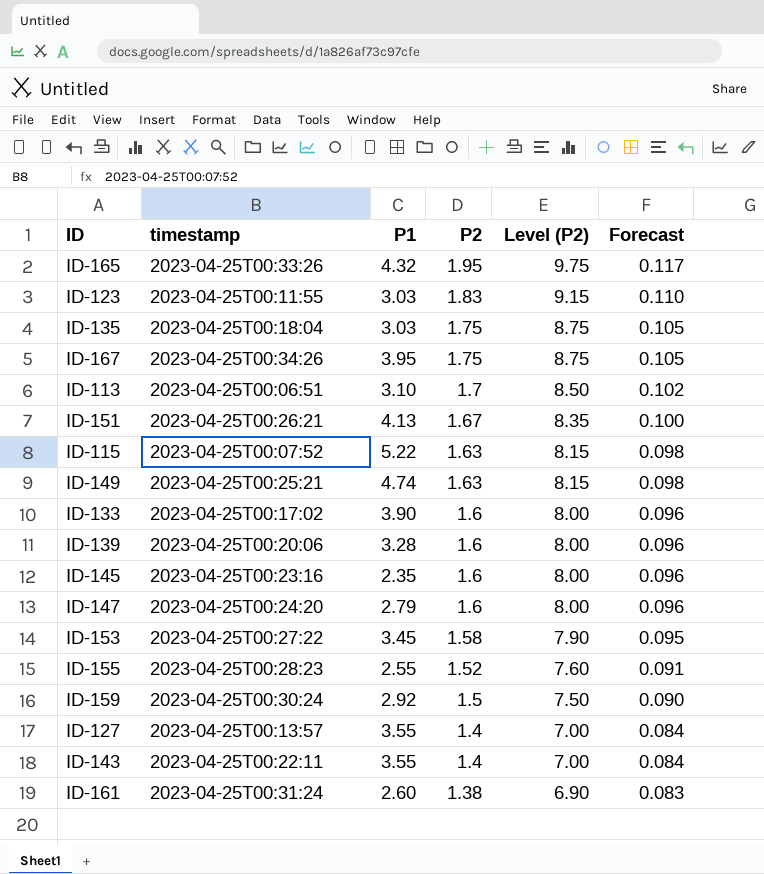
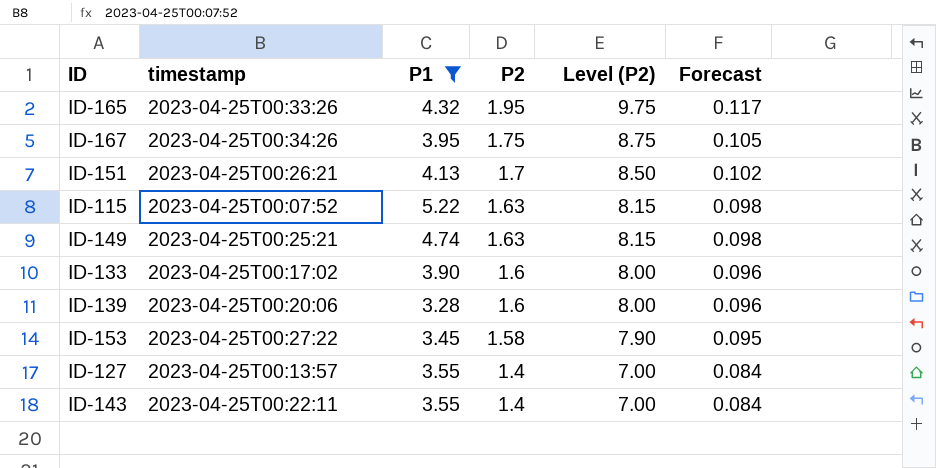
filter: none -> P1 >= 3.28
ID-151 | P2: 1.67 -> 1.7
ID-151 | Level (P2): 8.35 -> 8.50
ID-151 | Forecast: 0.100 -> 0.102

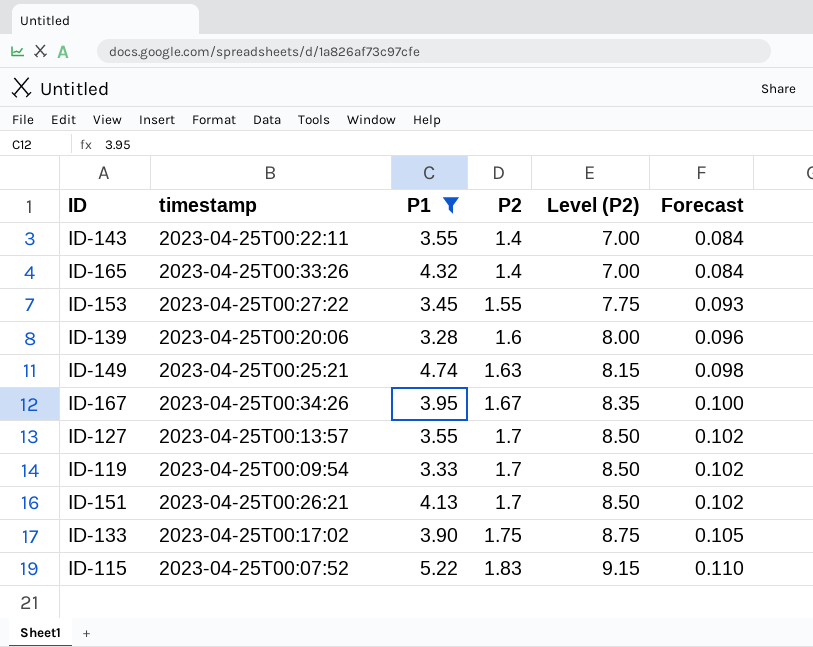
row order: P2 descending -> P2 ascending
ID-165 | P2: 1.95 -> 1.4
ID-165 | Level (P2): 9.75 -> 7.00
ID-165 | Forecast: 0.117 -> 0.084
ID-153 | P2: 1.58 -> 1.55
ID-153 | Level (P2): 7.90 -> 7.75
ID-153 | Forecast: 0.095 -> 0.093
ID-167 | P2: 1.75 -> 1.67
ID-167 | Level (P2): 8.75 -> 8.35
ID-167 | Forecast: 0.105 -> 0.100
ID-127 | P2: 1.4 -> 1.7
ID-127 | Level (P2): 7.00 -> 8.50
ID-127 | Forecast: 0.084 -> 0.102
row ID-119: none -> 2023-04-25T00:09:54 | 3.33 | 1.7 | 8.50 | 0.102
ID-133 | P2: 1.6 -> 1.75
ID-133 | Level (P2): 8.00 -> 8.75
ID-133 | Forecast: 0.096 -> 0.105
ID-115 | P2: 1.63 -> 1.83
ID-115 | Level (P2): 8.15 -> 9.15
ID-115 | Forecast: 0.098 -> 0.110

